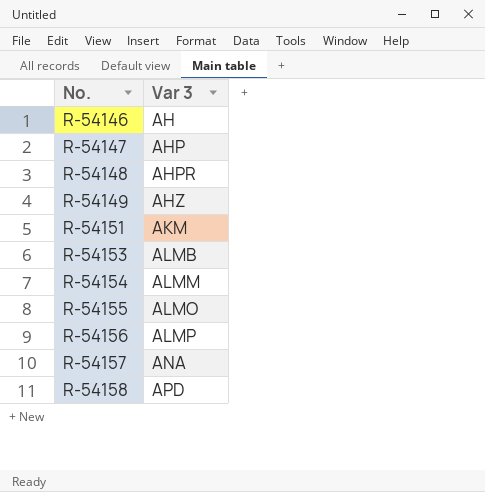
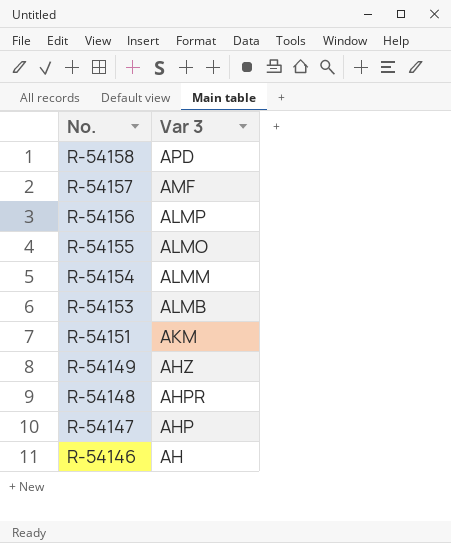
row order: No. ascending -> No. descending
R-54157 | Var 3: ANA -> AMF

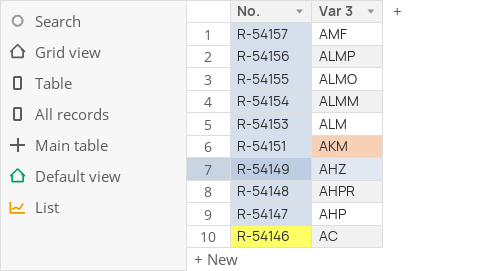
row R-54158: APD -> none
R-54153 | Var 3: ALMB -> ALM
R-54146 | Var 3: AH -> AC

